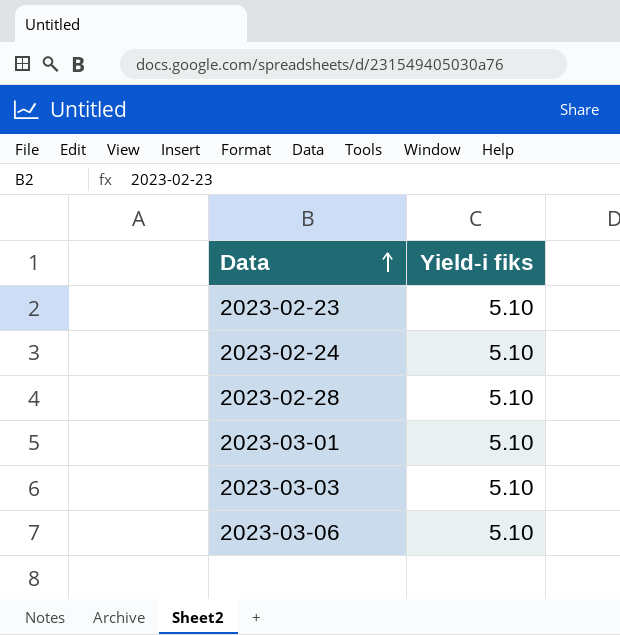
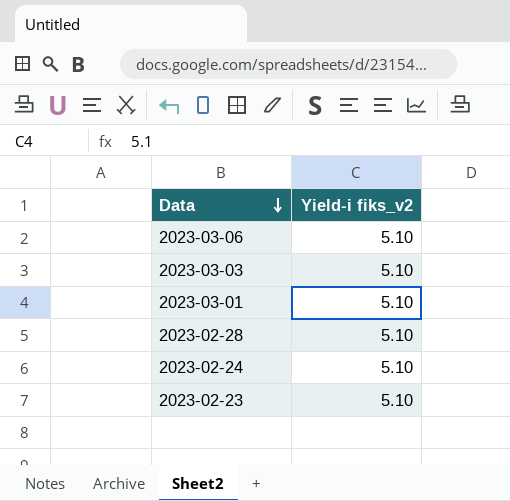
row order: Data ascending -> Data descending
column name: Yield-i fiks -> Yield-i fiks_v2

